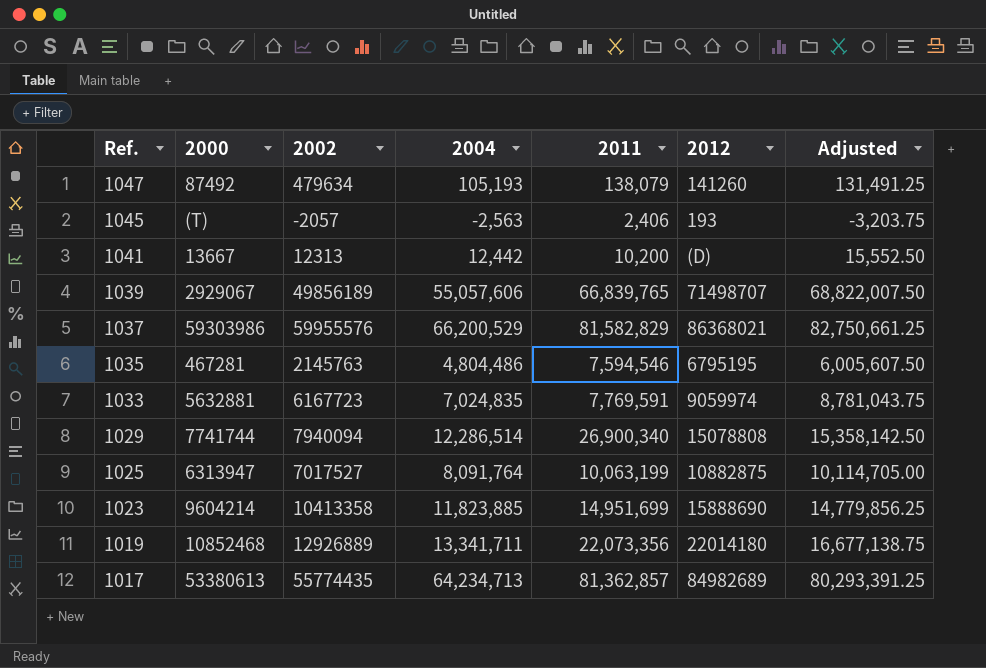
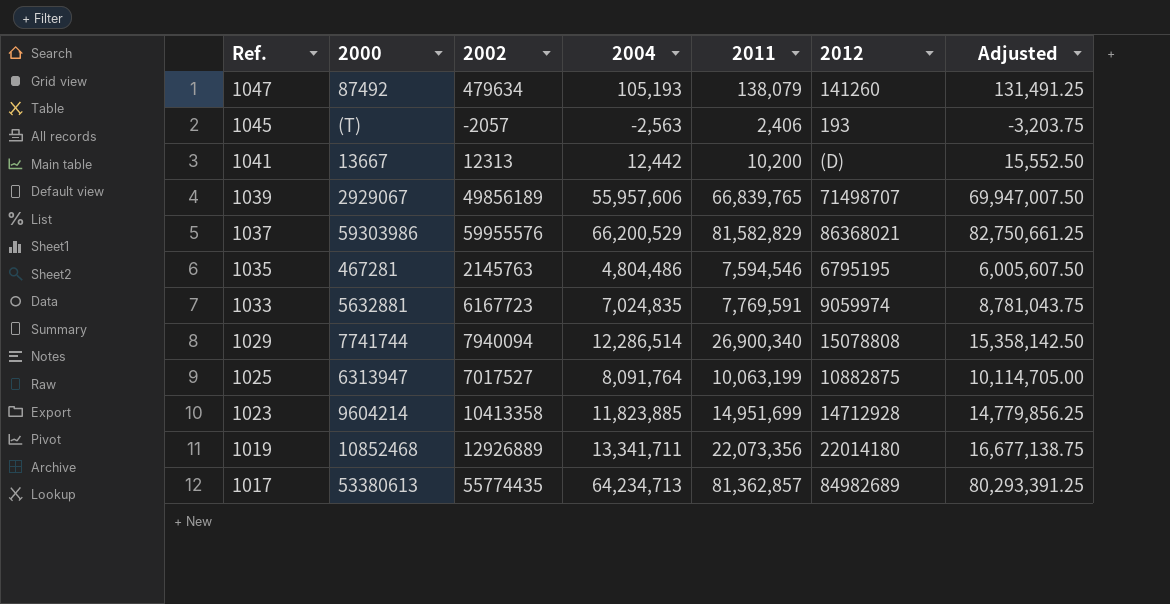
1039 | 2004: 55,057,606 -> 55,957,606
1039 | Adjusted: 68,822,007.50 -> 69,947,007.50
1023 | 2012: 15888690 -> 14712928

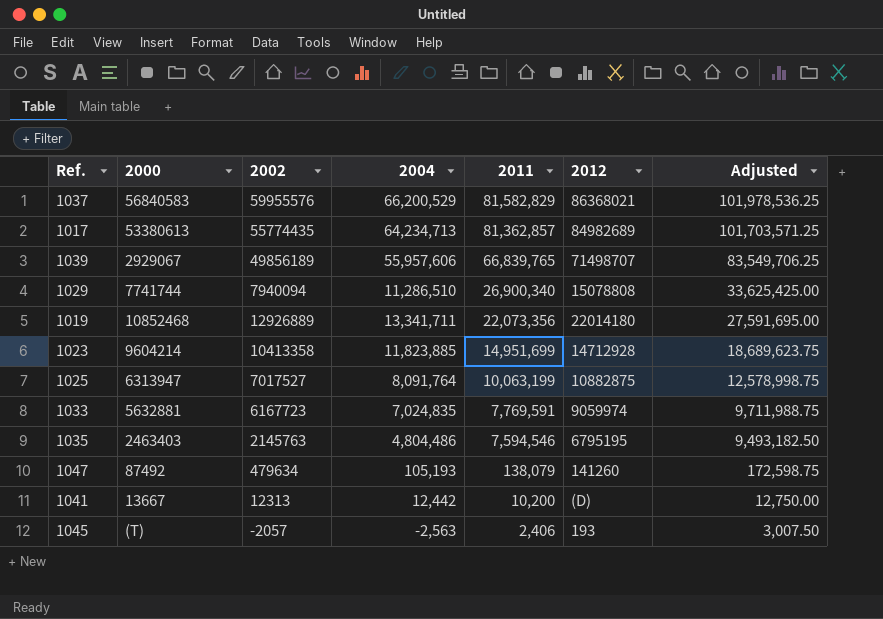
row order: Ref. descending -> 2011 descending
column Adjusted | formula: [2004] * 1.25 -> [2011] * 1.25
1037 | 2000: 59303986 -> 56840583
1029 | 2004: 12,286,514 -> 11,286,510
1035 | 2000: 467281 -> 2463403

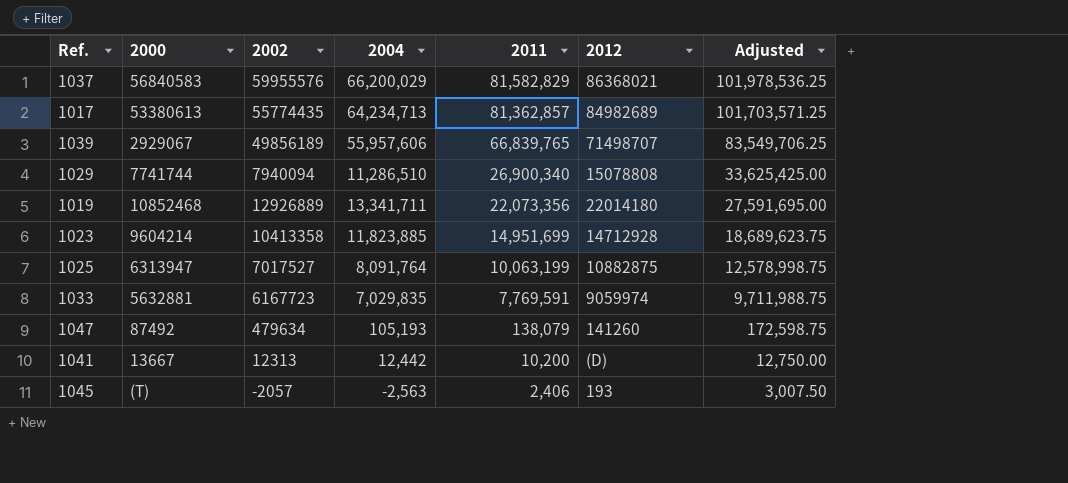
row 1035: 2463403 | 2145763 | 4,804,486 | 7,594,546 | 6795195 | 9,493,182.50 -> none
1037 | 2004: 66,200,529 -> 66,200,029
1033 | 2004: 7,024,835 -> 7,029,835

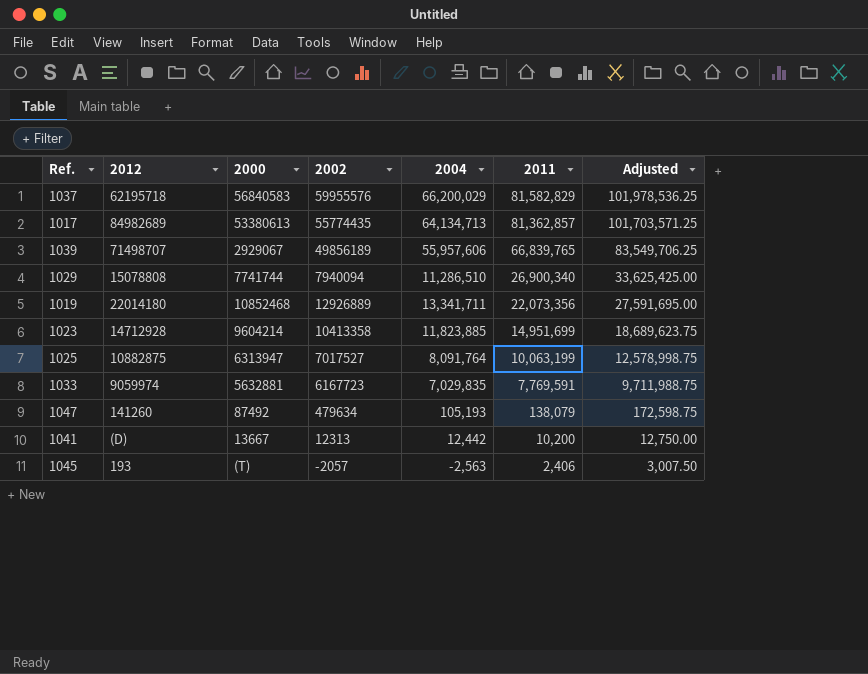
column 2012 | position: 6 -> 2
1037 | 2012: 86368021 -> 62195718
1017 | 2004: 64,234,713 -> 64,134,713

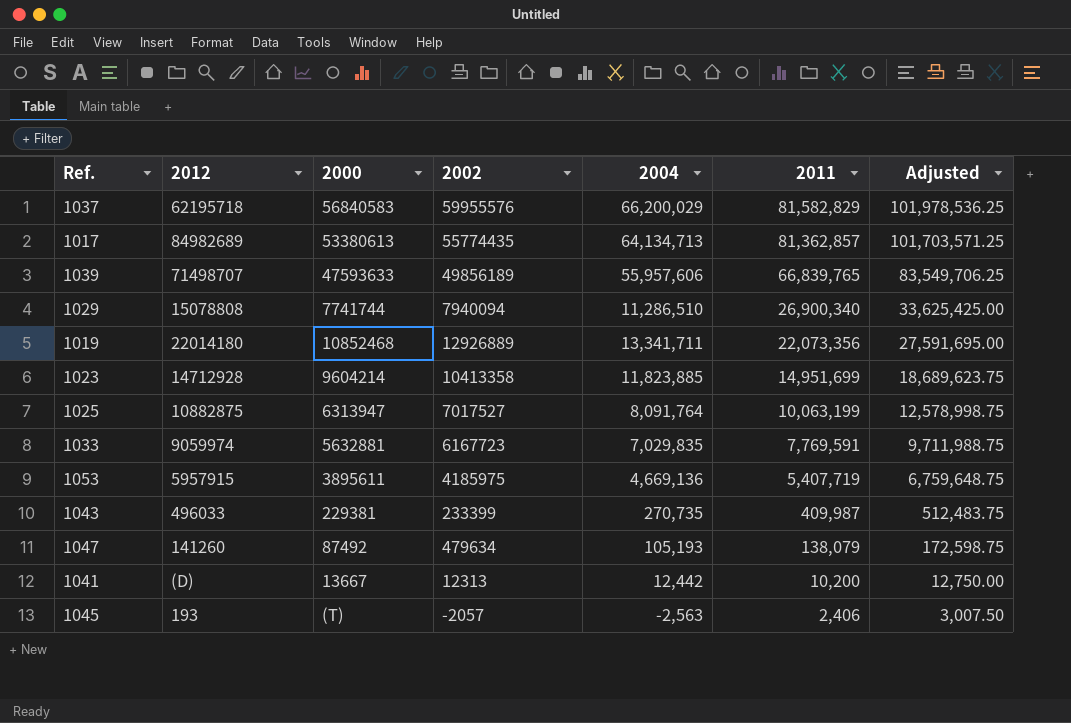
1039 | 2000: 2929067 -> 47593633
row 1053: none -> 5957915 | 3895611 | 4185975 | 4,669,136 | 5,407,719 | 6,759,648.75
row 1043: none -> 496033 | 229381 | 233399 | 270,735 | 409,987 | 512,483.75

